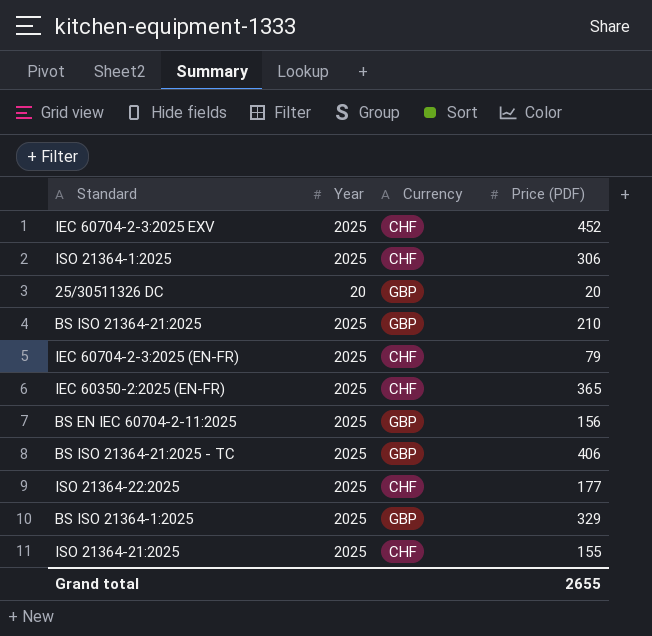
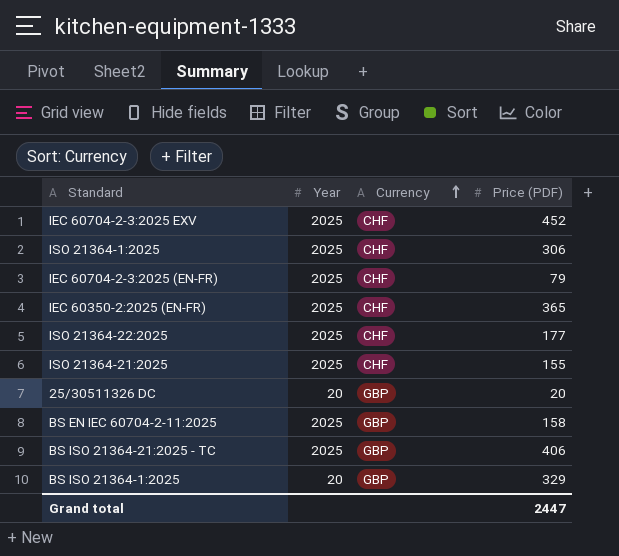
row order: none -> Currency ascending
row BS ISO 21364-21:2025: 2025 | GBP | 210 -> none
BS EN IEC 60704-2-11:2025 | Price (PDF): 156 -> 158
BS ISO 21364-1:2025 | Year: 2025 -> 20
Grand total | Price (PDF): 2655 -> 2447

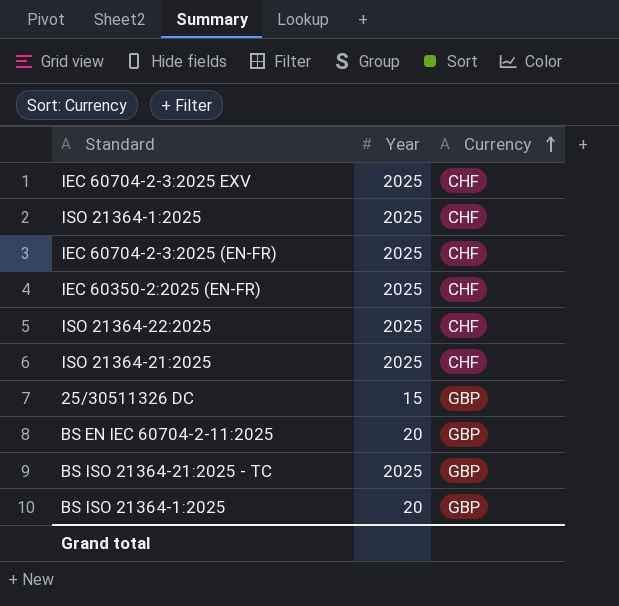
column Price (PDF) | position: 4 -> none
25/30511326 DC | Year: 20 -> 15
BS EN IEC 60704-2-11:2025 | Year: 2025 -> 20

